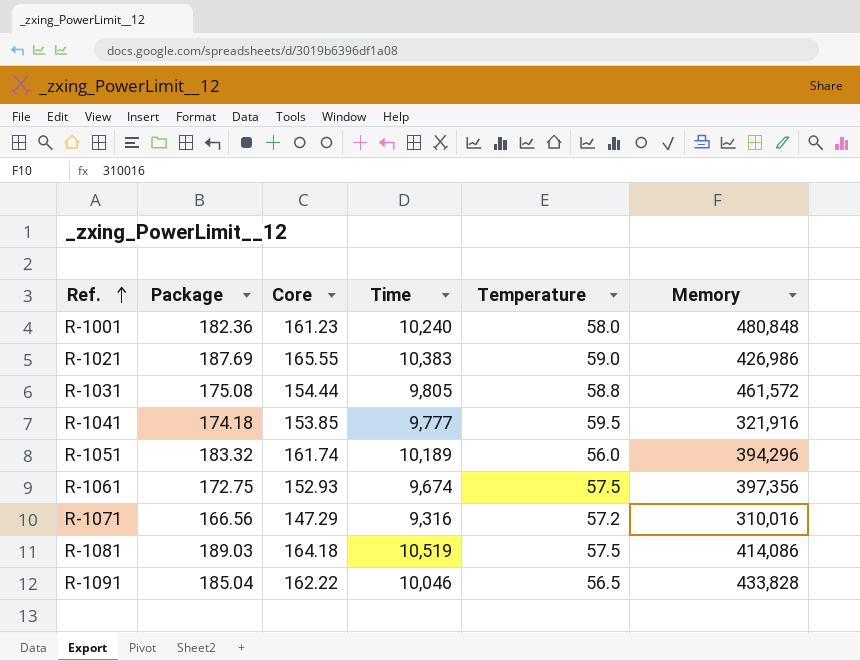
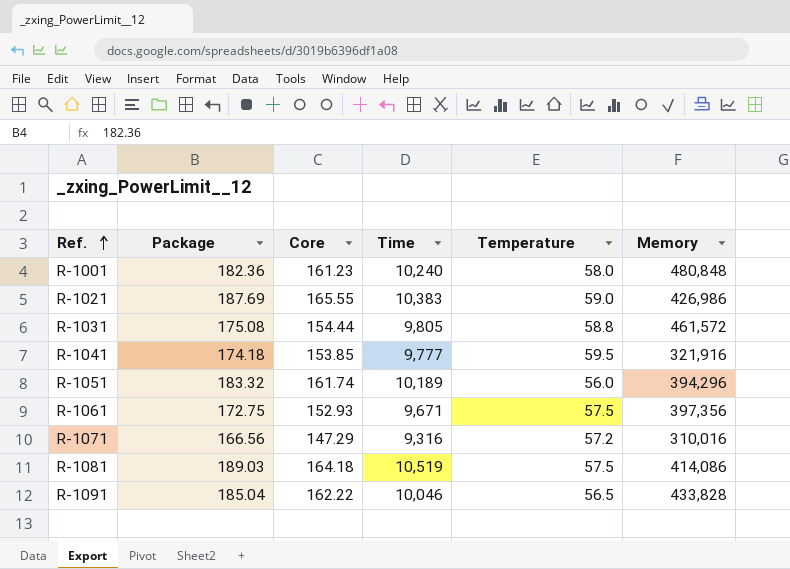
R-1061 | Time: 9,674 -> 9,671

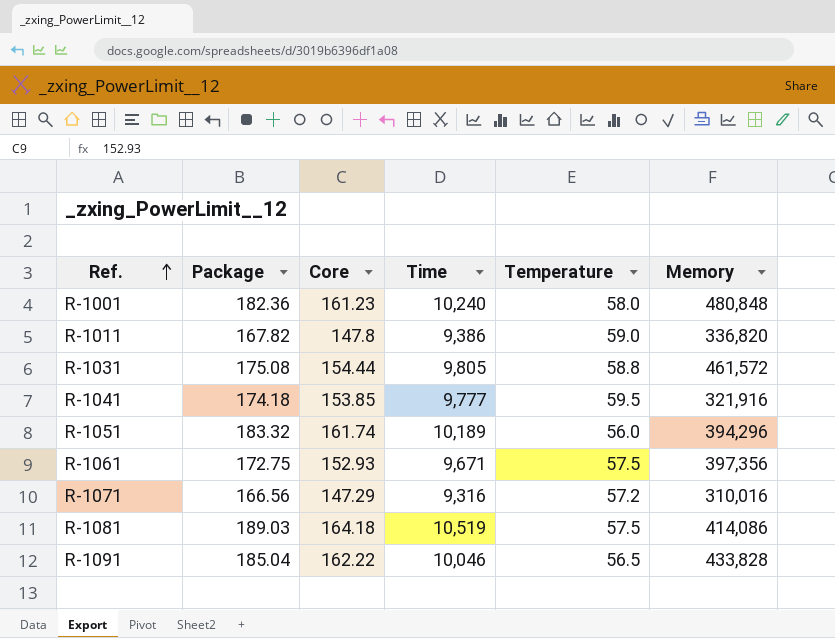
row R-1021: 187.69 | 165.55 | 10,383 | 59.0 | 426,986 -> none
row R-1011: none -> 167.82 | 147.8 | 9,386 | 59.0 | 336,820

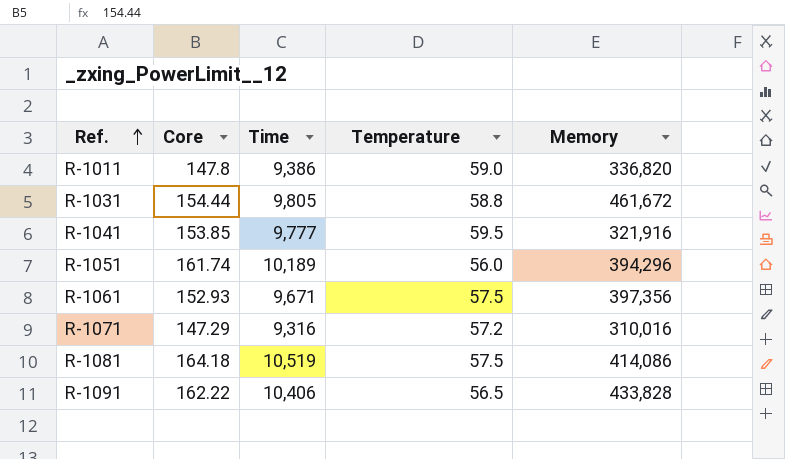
column Package | position: 2 -> none
row R-1001: 182.36 | 161.23 | 10,240 | 58.0 | 480,848 -> none
R-1031 | Memory: 461,572 -> 461,672
R-1091 | Time: 10,046 -> 10,406

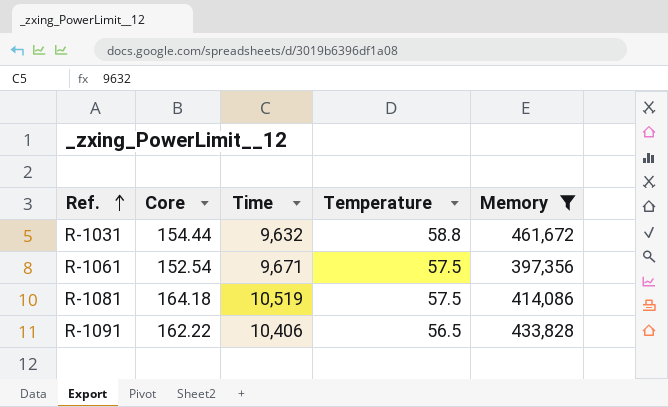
filter: none -> Memory >= 397,356
R-1031 | Time: 9,805 -> 9,632
R-1061 | Core: 152.93 -> 152.54

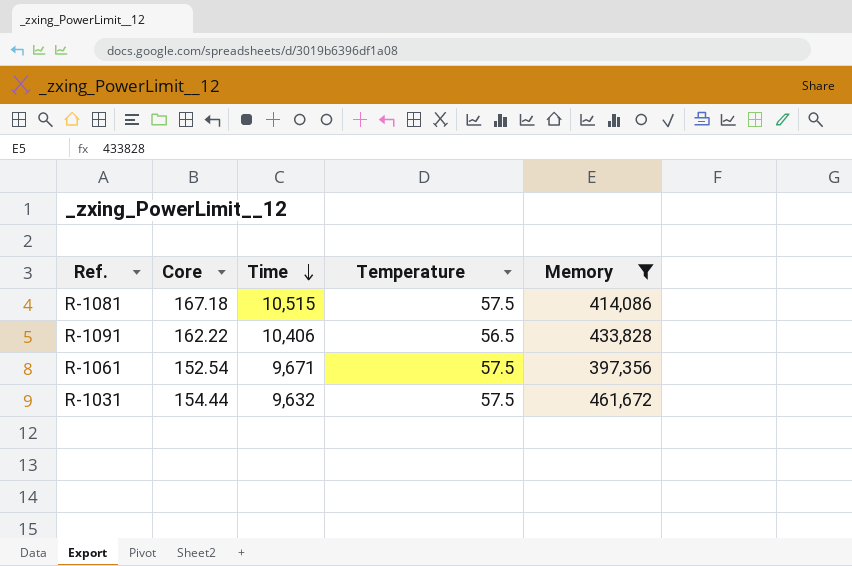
row order: Ref. ascending -> Time descending
R-1081 | Core: 164.18 -> 167.18
R-1081 | Time: 10,519 -> 10,515
R-1031 | Temperature: 58.8 -> 57.5

